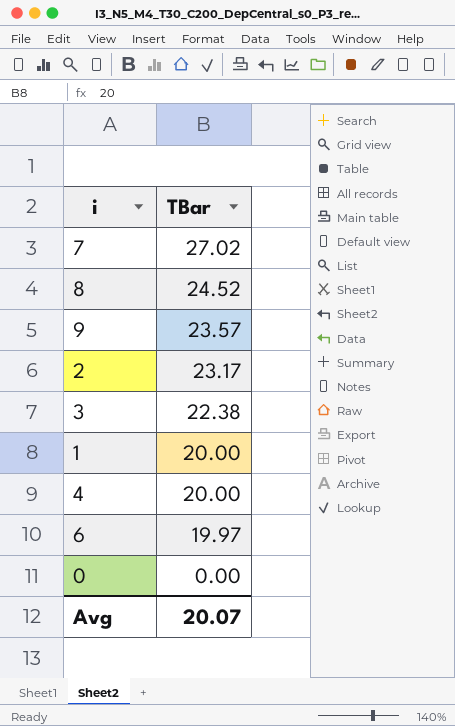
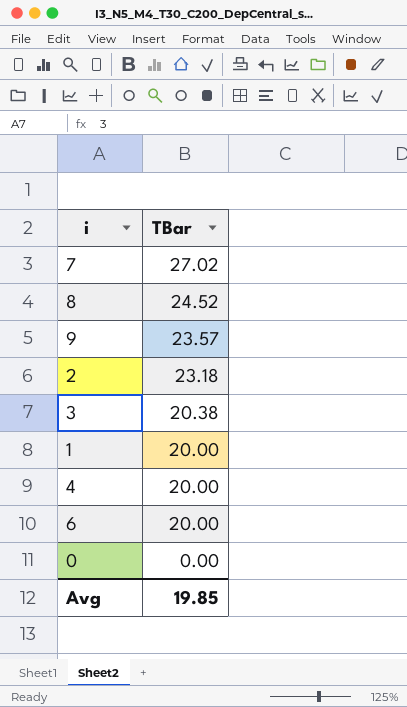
2 | TBar: 23.17 -> 23.18
3 | TBar: 22.38 -> 20.38
6 | TBar: 19.97 -> 20.00
Avg | TBar: 20.07 -> 19.85

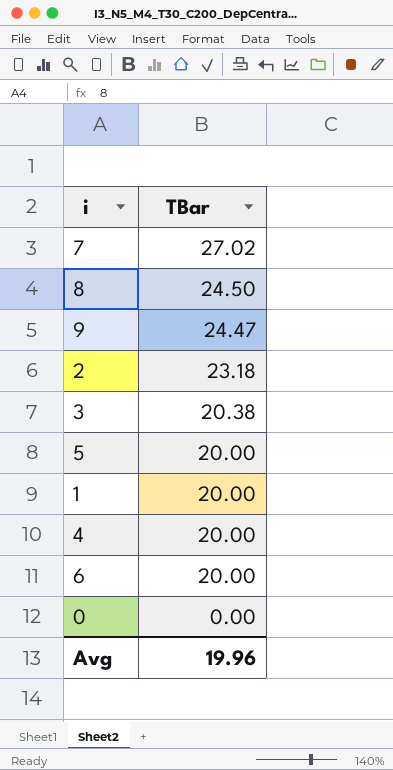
8 | TBar: 24.52 -> 24.50
9 | TBar: 23.57 -> 24.47
row 5: none -> 20.00
Avg | TBar: 19.85 -> 19.96

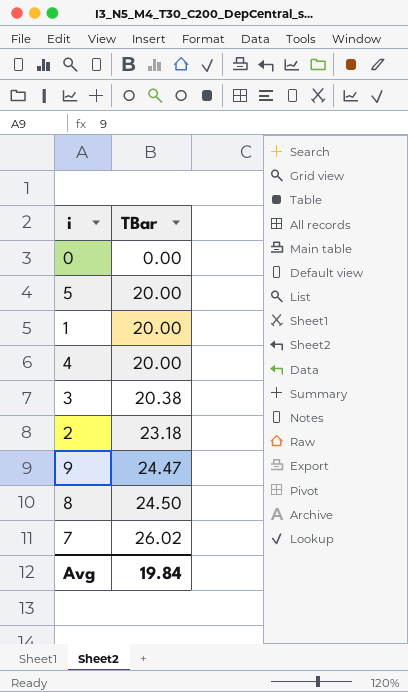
row order: TBar descending -> TBar ascending
row 6: 20.00 -> none
7 | TBar: 27.02 -> 26.02
Avg | TBar: 19.96 -> 19.84

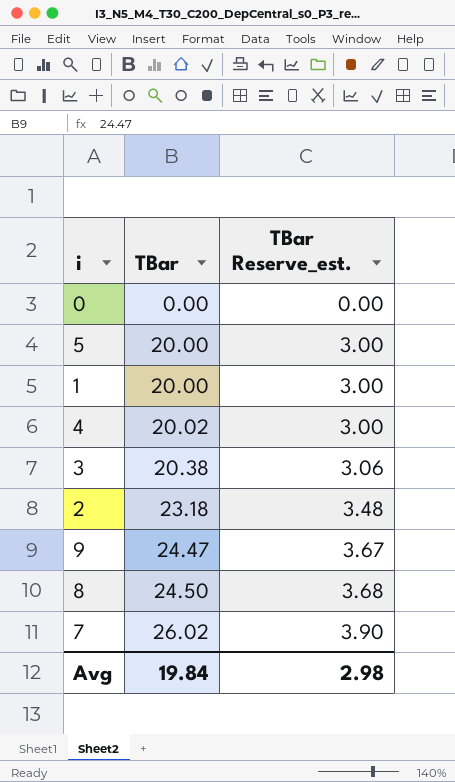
column TBar Reserve_est. | formula: none -> [TBar] * 0.15
4 | TBar: 20.00 -> 20.02

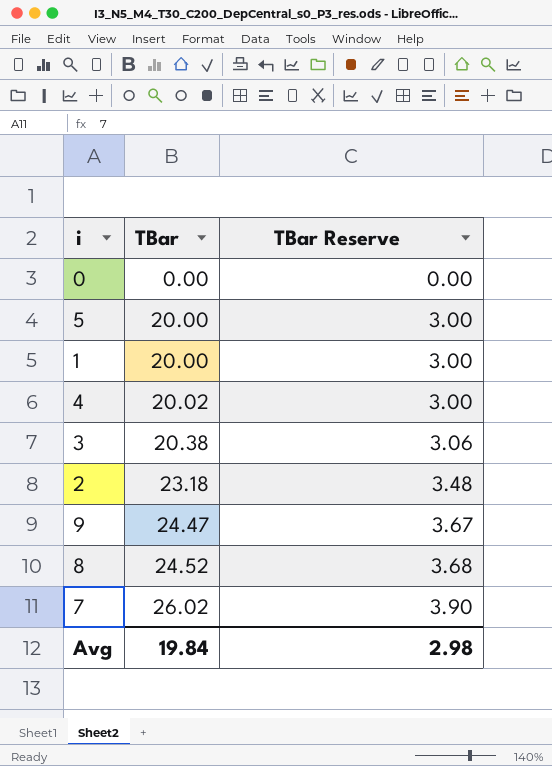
column name: TBar Reserve_est. -> TBar Reserve
8 | TBar: 24.50 -> 24.52

